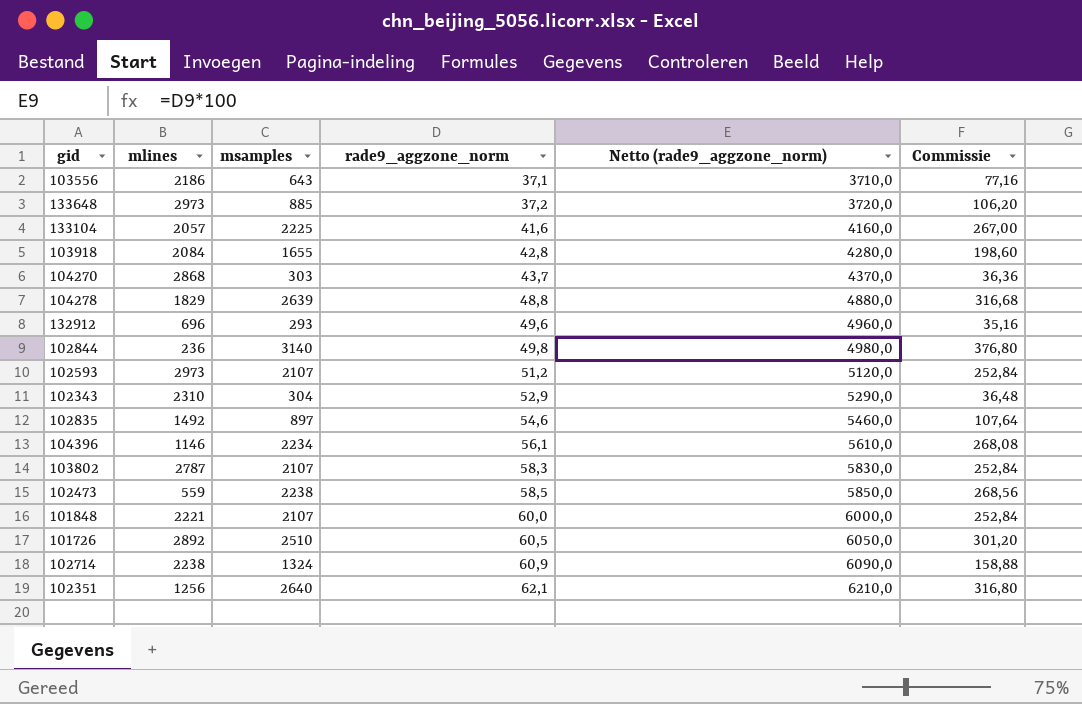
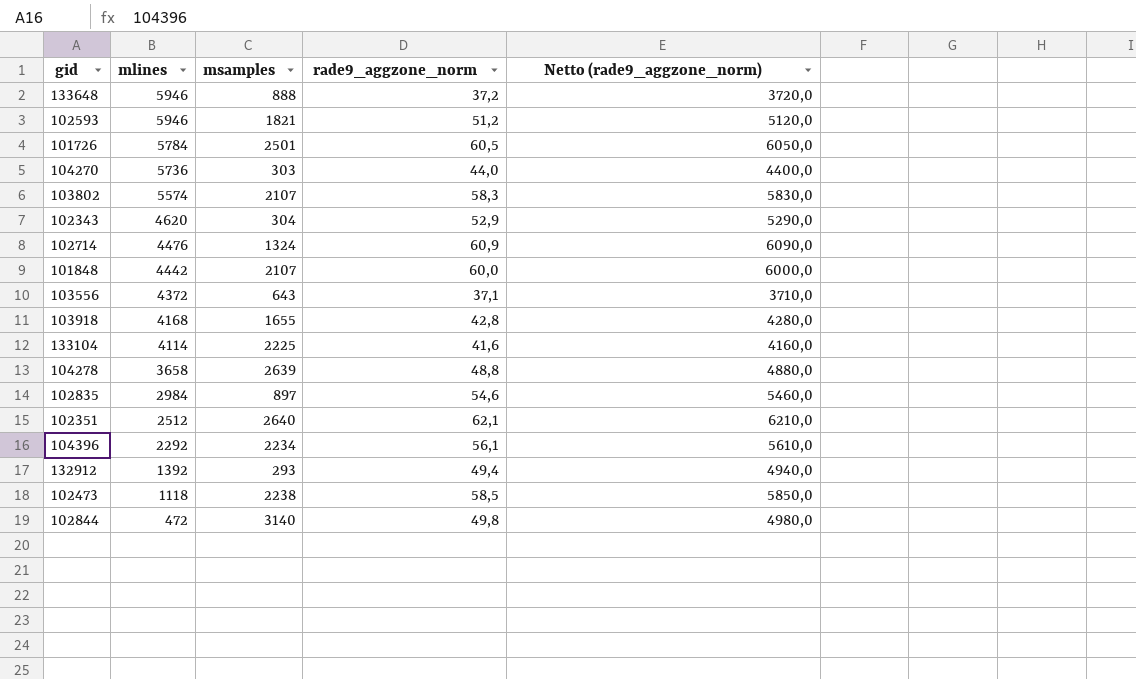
row order: rade9_aggzone_norm ascending -> mlines descending
column Commissie | formula: [msamples] * 0,12 -> none
133648 | mlines: 2973 -> 5946
133648 | msamples: 885 -> 888
102593 | mlines: 2973 -> 5946
102593 | msamples: 2107 -> 1821
101726 | mlines: 2892 -> 5784
101726 | msamples: 2510 -> 2501
104270 | mlines: 2868 -> 5736
104270 | rade9_aggzone_norm: 43,7 -> 44,0
104270 | Netto (rade9_aggzone_norm): 4370,0 -> 4400,0
103802 | mlines: 2787 -> 5574
102343 | mlines: 2310 -> 4620
102714 | mlines: 2238 -> 4476
101848 | mlines: 2221 -> 4442
103556 | mlines: 2186 -> 4372
103918 | mlines: 2084 -> 4168
133104 | mlines: 2057 -> 4114
104278 | mlines: 1829 -> 3658
102835 | mlines: 1492 -> 2984
102351 | mlines: 1256 -> 2512
104396 | mlines: 1146 -> 2292
132912 | mlines: 696 -> 1392
132912 | rade9_aggzone_norm: 49,6 -> 49,4
132912 | Netto (rade9_aggzone_norm): 4960,0 -> 4940,0
102473 | mlines: 559 -> 1118
102844 | mlines: 236 -> 472

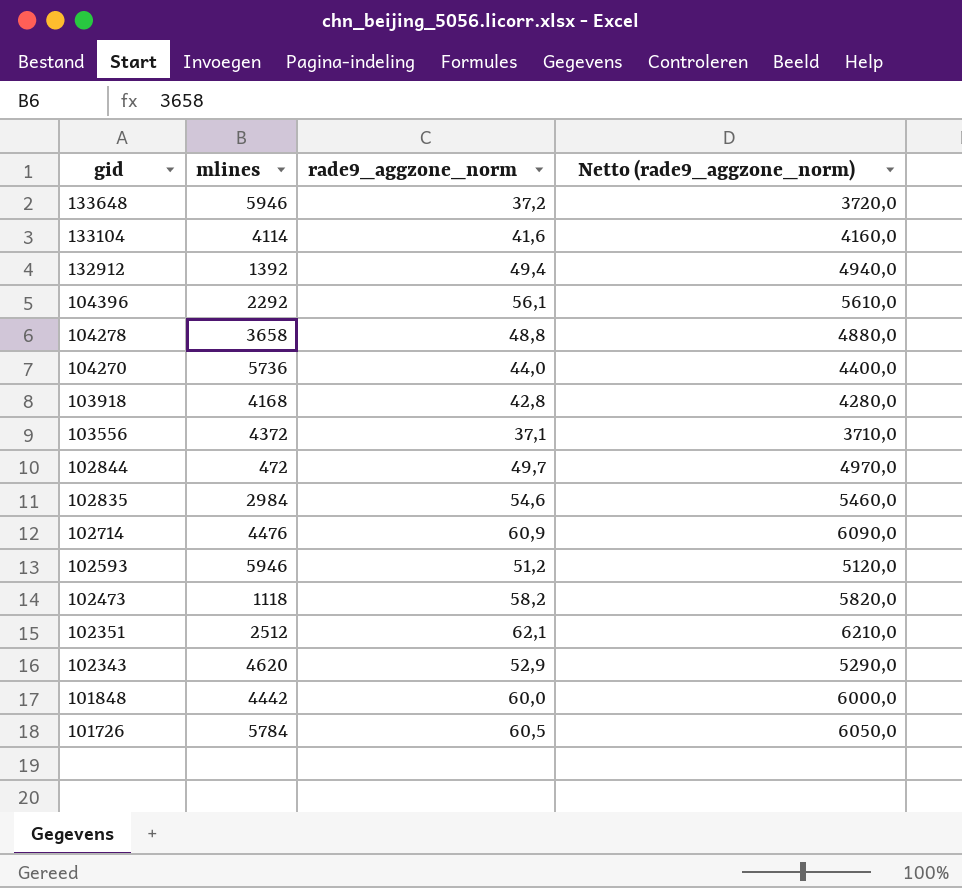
row order: mlines descending -> gid descending
column msamples | position: 3 -> none
row 103802: 5574 | 2107 | 58,3 | 5830,0 -> none
102844 | rade9_aggzone_norm: 49,8 -> 49,7
102844 | Netto (rade9_aggzone_norm): 4980,0 -> 4970,0
102473 | rade9_aggzone_norm: 58,5 -> 58,2
102473 | Netto (rade9_aggzone_norm): 5850,0 -> 5820,0

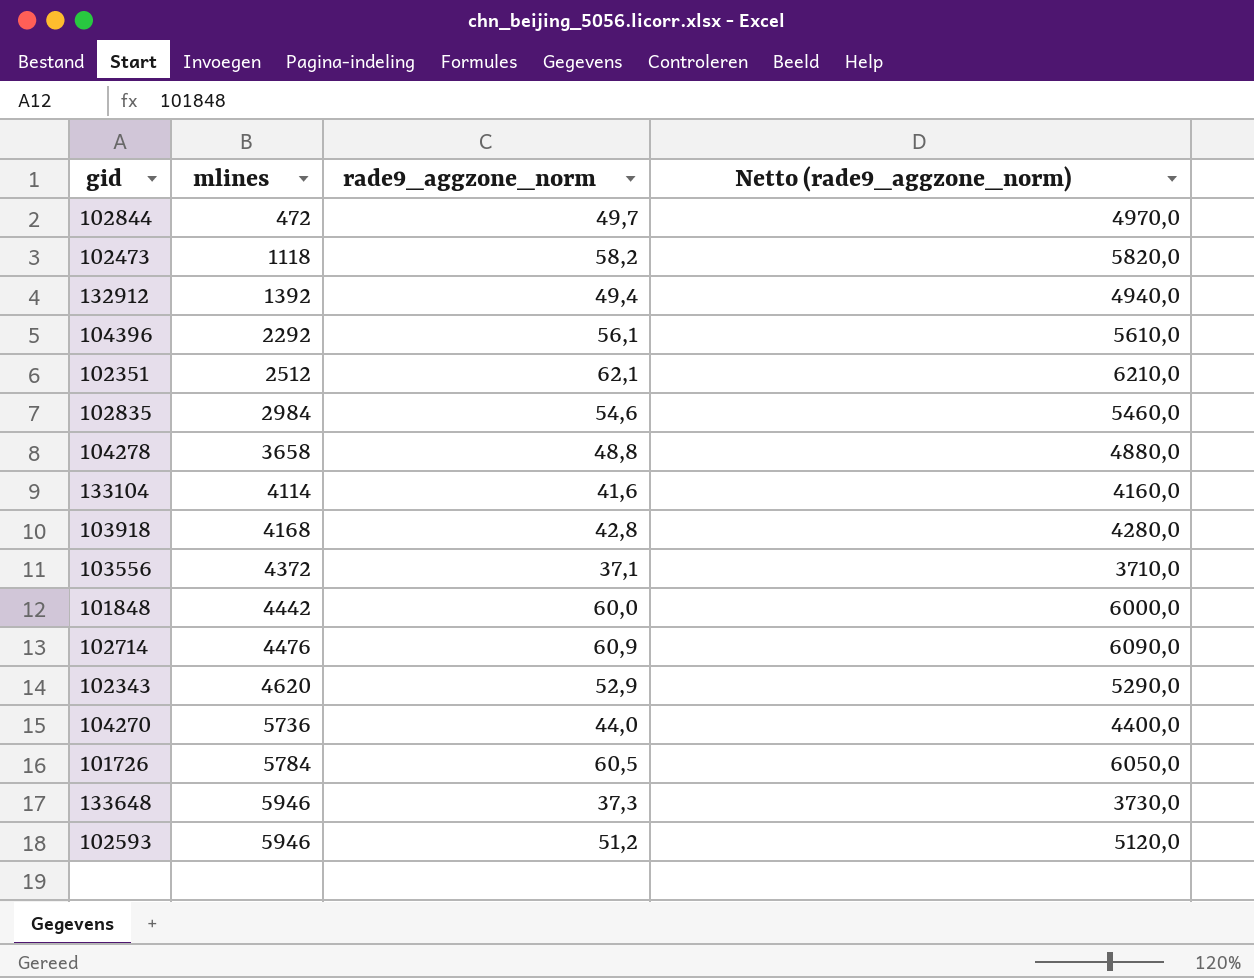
row order: gid descending -> mlines ascending
133648 | rade9_aggzone_norm: 37,2 -> 37,3
133648 | Netto (rade9_aggzone_norm): 3720,0 -> 3730,0

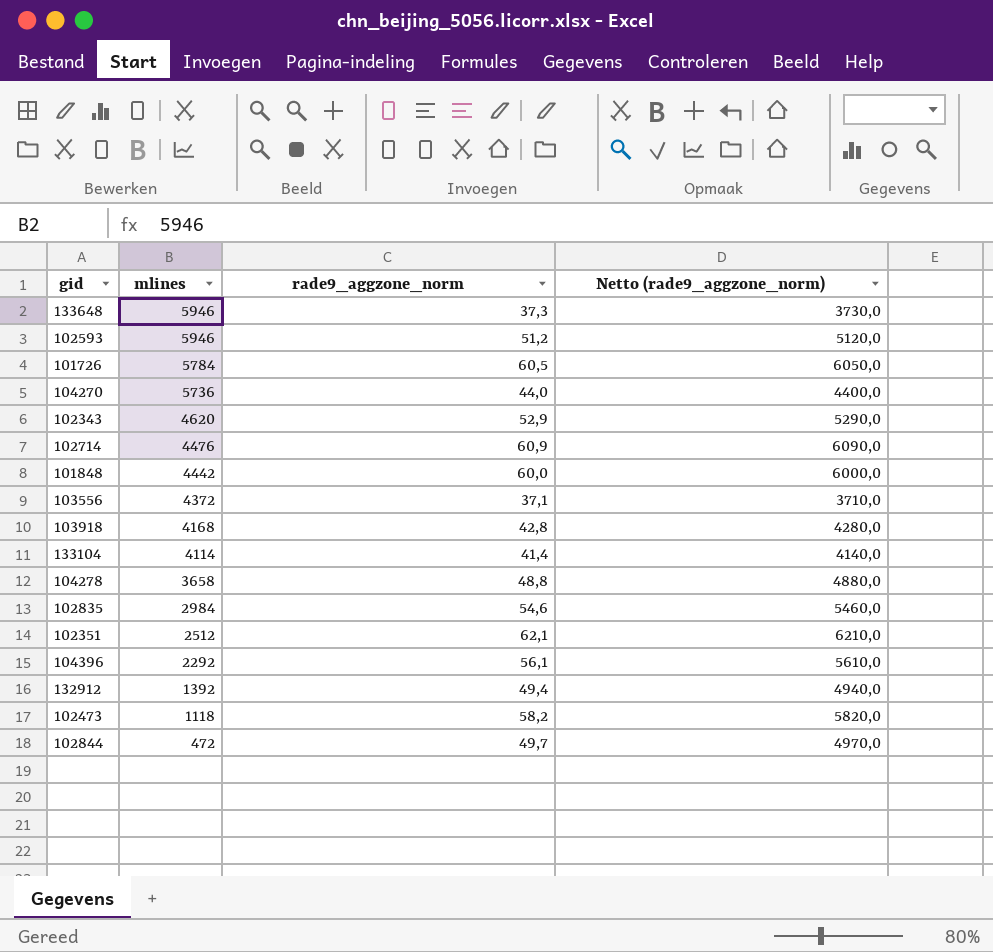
row order: mlines ascending -> mlines descending
133104 | rade9_aggzone_norm: 41,6 -> 41,4
133104 | Netto (rade9_aggzone_norm): 4160,0 -> 4140,0

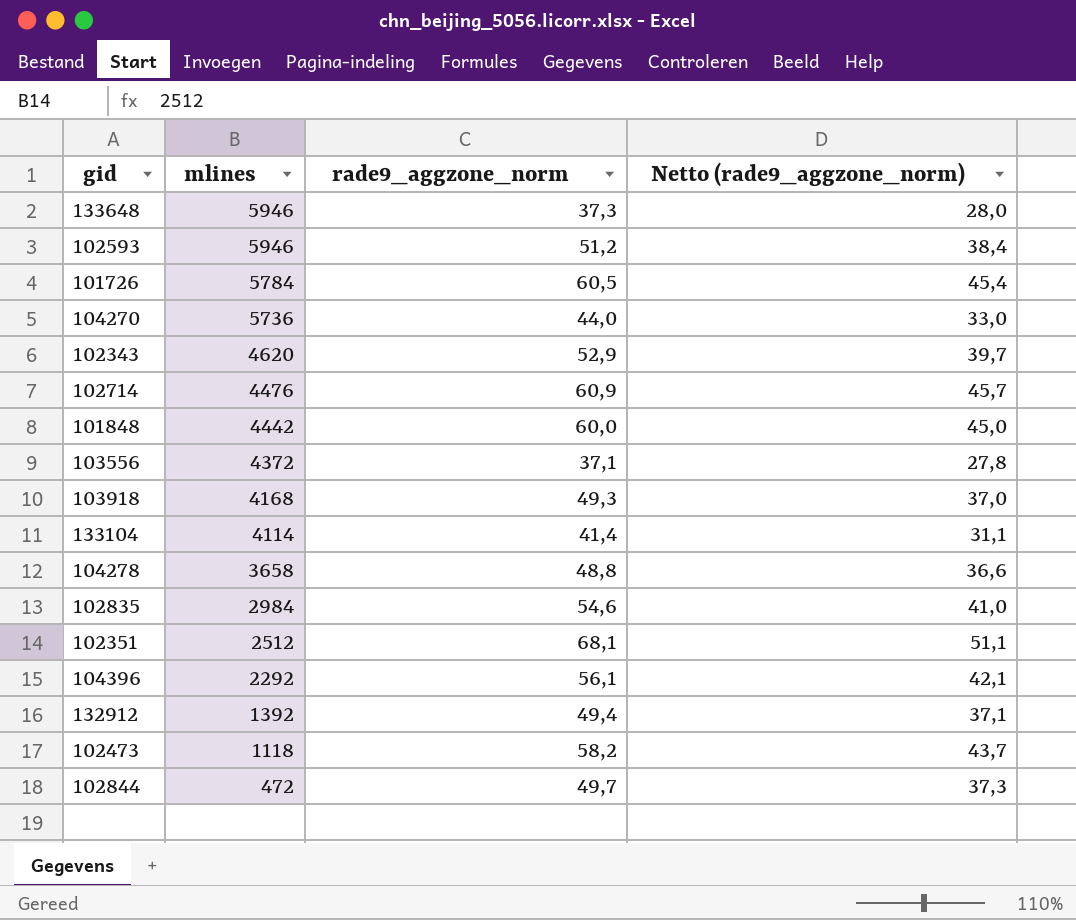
column Netto (rade9_aggzone_norm) | formula: [rade9_aggzone_norm] * 100 -> [rade9_aggzone_norm] * 0,75
103918 | rade9_aggzone_norm: 42,8 -> 49,3
102351 | rade9_aggzone_norm: 62,1 -> 68,1

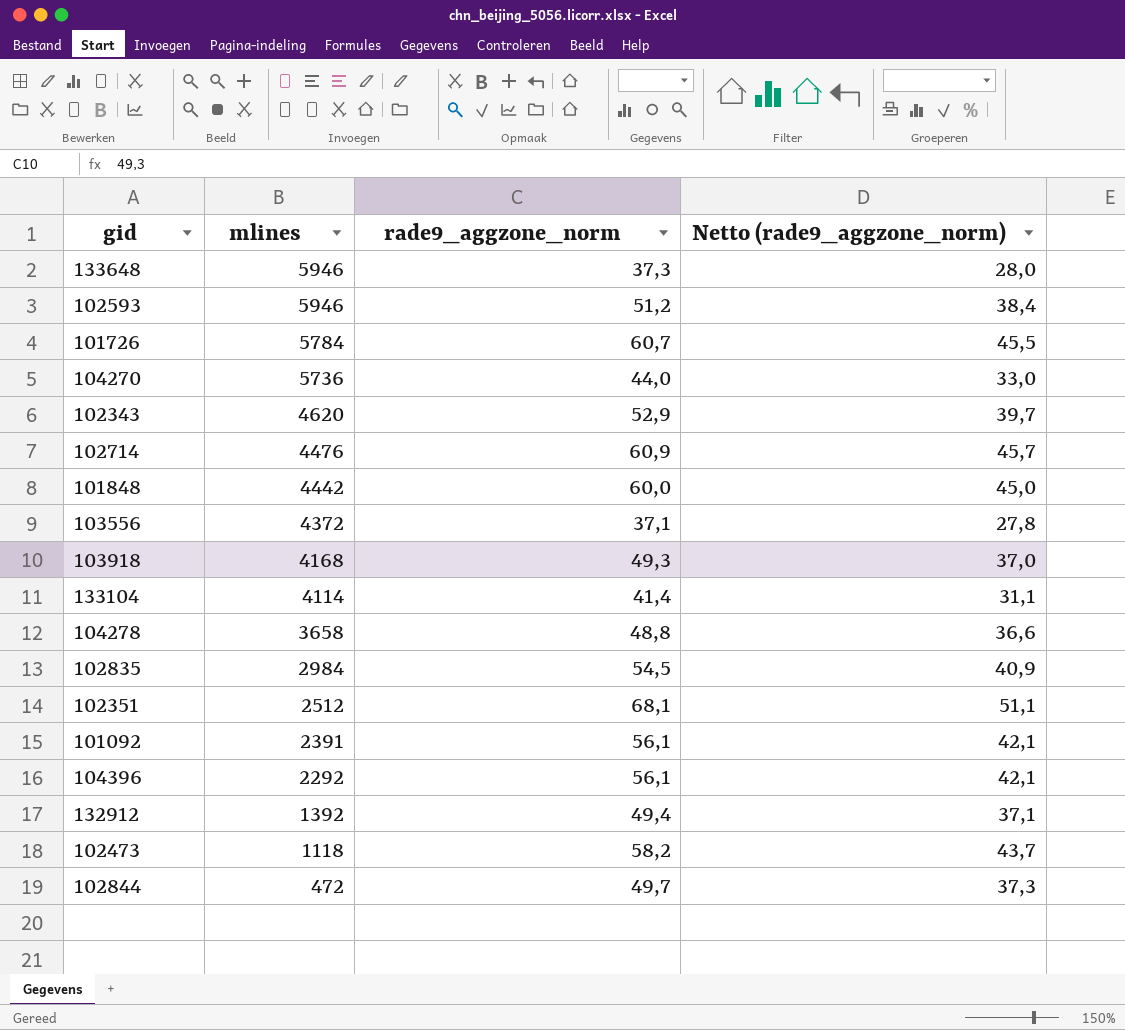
101726 | rade9_aggzone_norm: 60,5 -> 60,7
101726 | Netto (rade9_aggzone_norm): 45,4 -> 45,5
102835 | rade9_aggzone_norm: 54,6 -> 54,5
102835 | Netto (rade9_aggzone_norm): 41,0 -> 40,9
row 101092: none -> 2391 | 56,1 | 42,1

